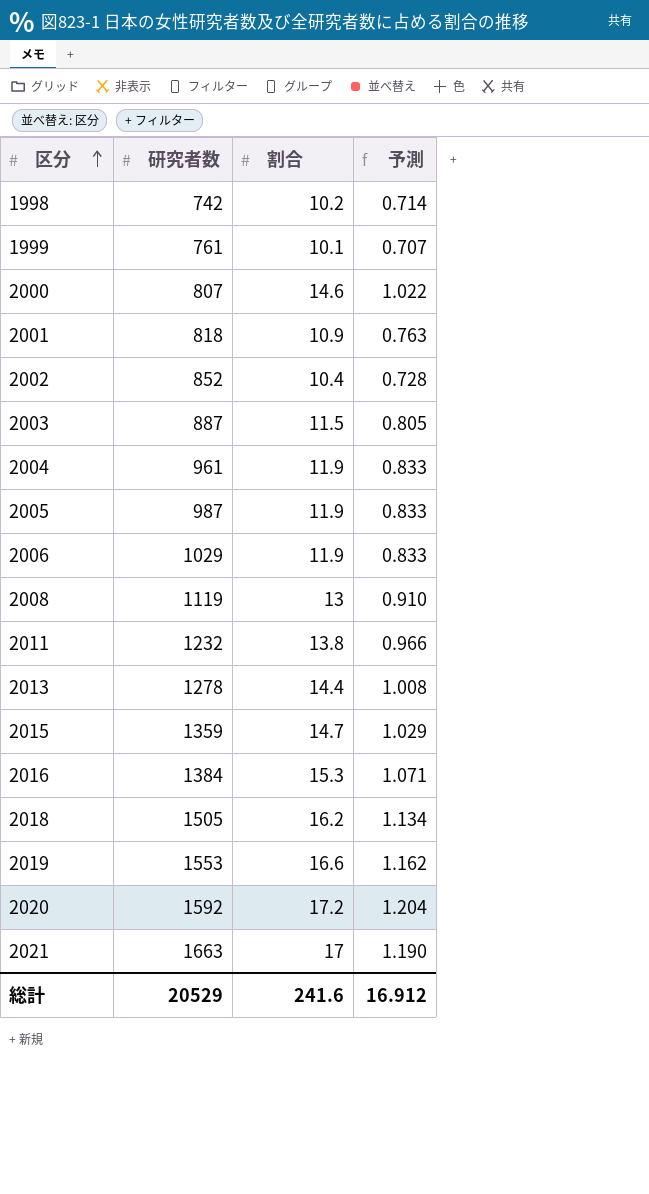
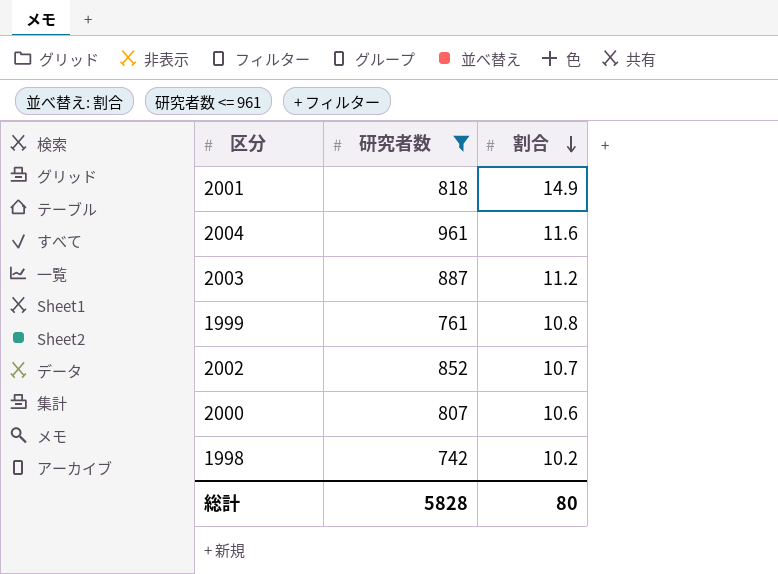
filter: none -> 研究者数 <= 961
row order: 区分 ascending -> 割合 descending
column 予測 | formula: [割合] * 0.07 -> none
2001 | 割合: 10.9 -> 14.9
2004 | 割合: 11.9 -> 11.6
2003 | 割合: 11.5 -> 11.2
1999 | 割合: 10.1 -> 10.8
2002 | 割合: 10.4 -> 10.7
2000 | 割合: 14.6 -> 10.6
総計 | 研究者数: 20529 -> 5828
総計 | 割合: 241.6 -> 80

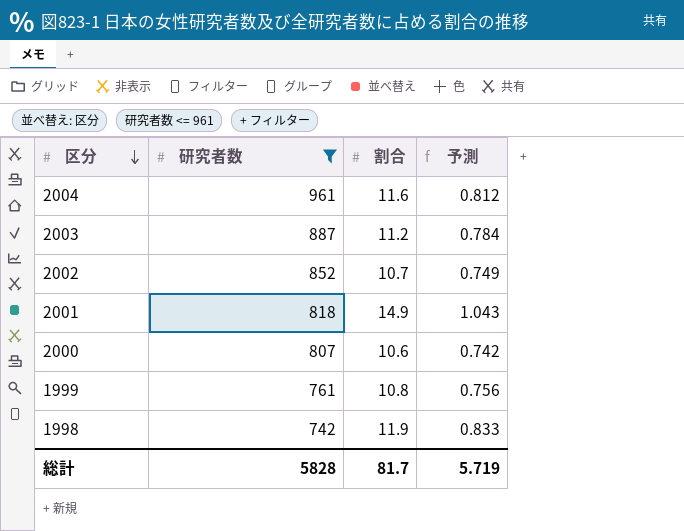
row order: 割合 descending -> 区分 descending
column 予測 | formula: none -> [割合] * 0.07
1998 | 割合: 10.2 -> 11.9
総計 | 割合: 80 -> 81.7

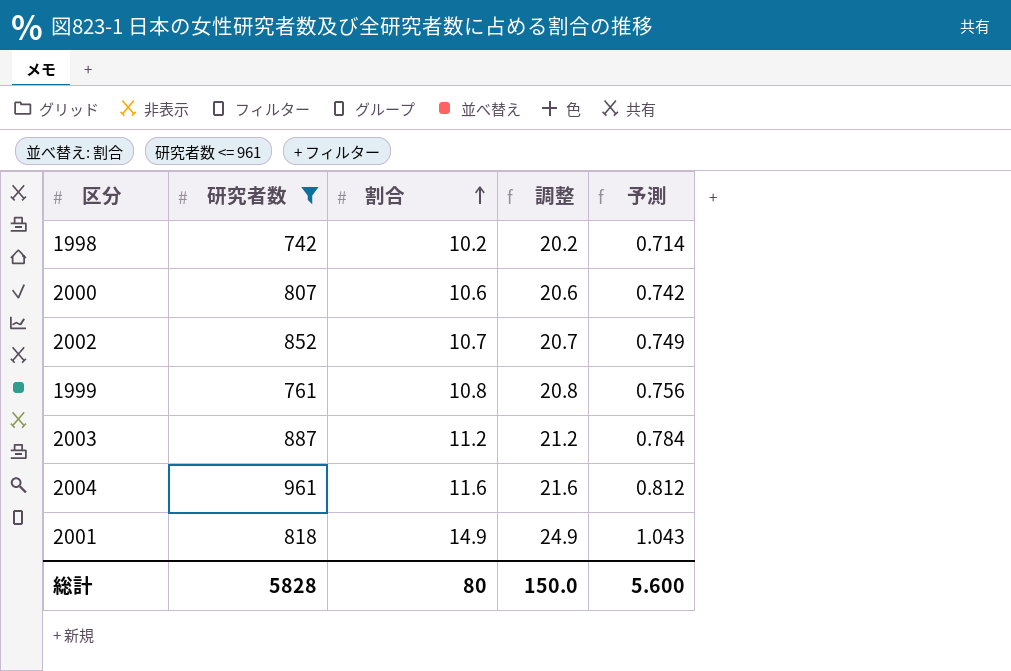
row order: 区分 descending -> 割合 ascending
column 調整 | formula: none -> [割合] + 10
1998 | 割合: 11.9 -> 10.2
1998 | 予測: 0.833 -> 0.714
総計 | 割合: 81.7 -> 80
総計 | 予測: 5.719 -> 5.600

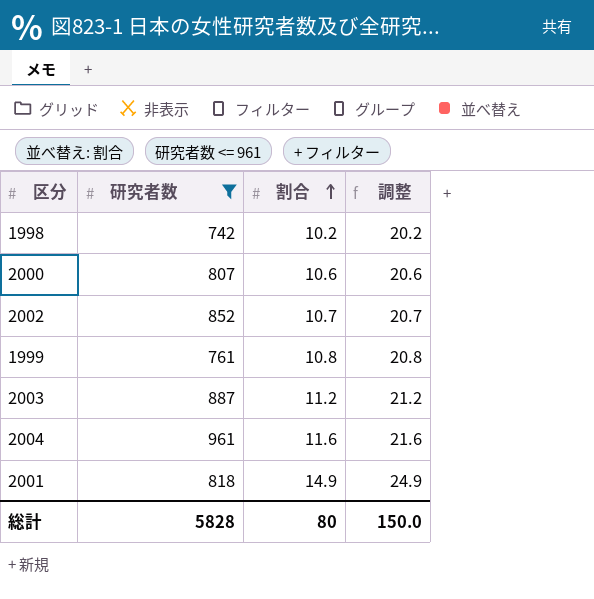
column 予測 | formula: [割合] * 0.07 -> none

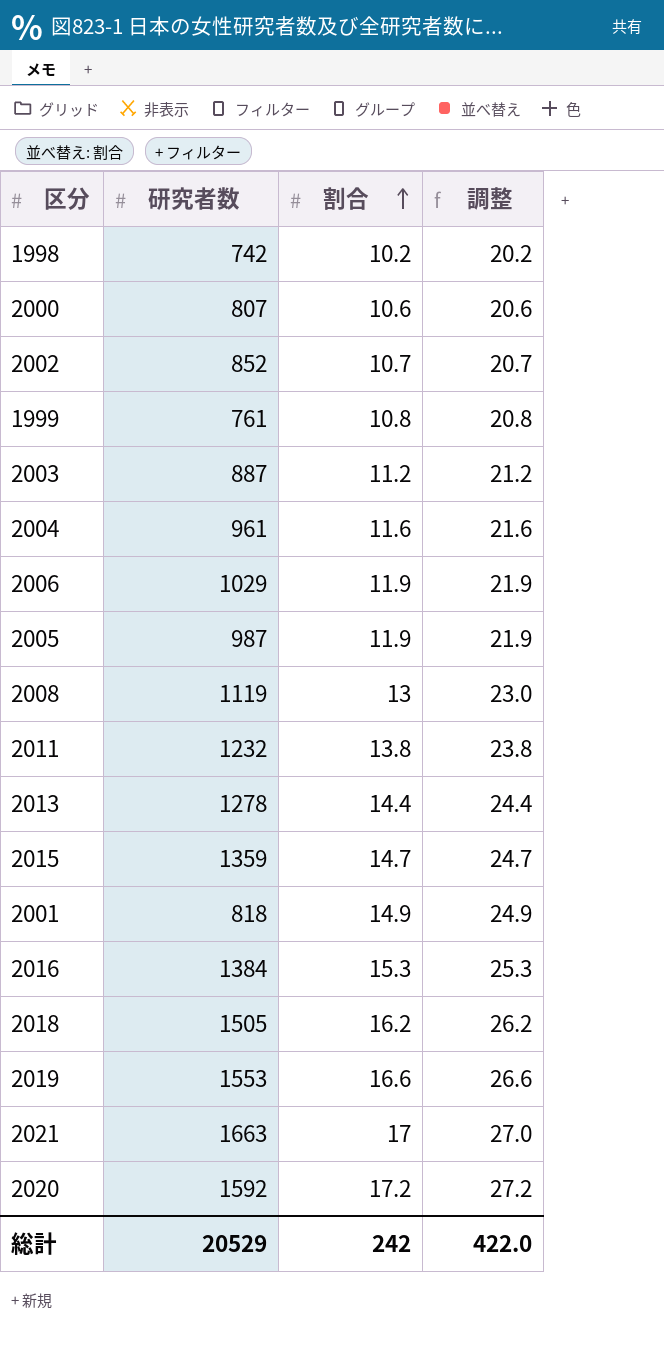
filter: 研究者数 <= 961 -> none
総計 | 研究者数: 5828 -> 20529
総計 | 割合: 80 -> 242
総計 | 調整: 150.0 -> 422.0

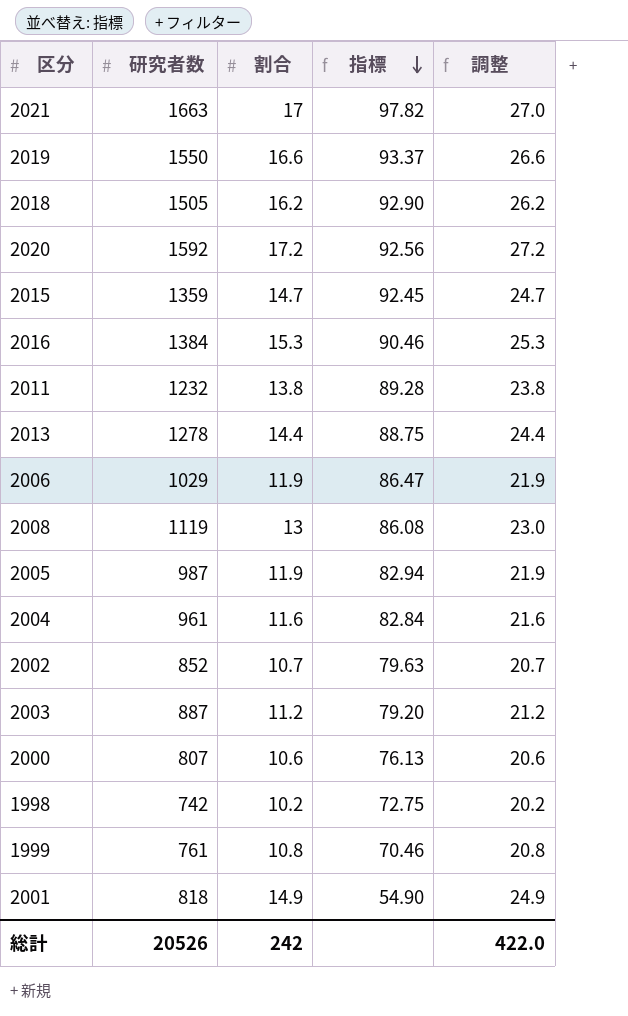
row order: 割合 ascending -> 指標 descending
column 指標 | formula: none -> [研究者数] / [割合]
2019 | 研究者数: 1553 -> 1550
総計 | 研究者数: 20529 -> 20526

